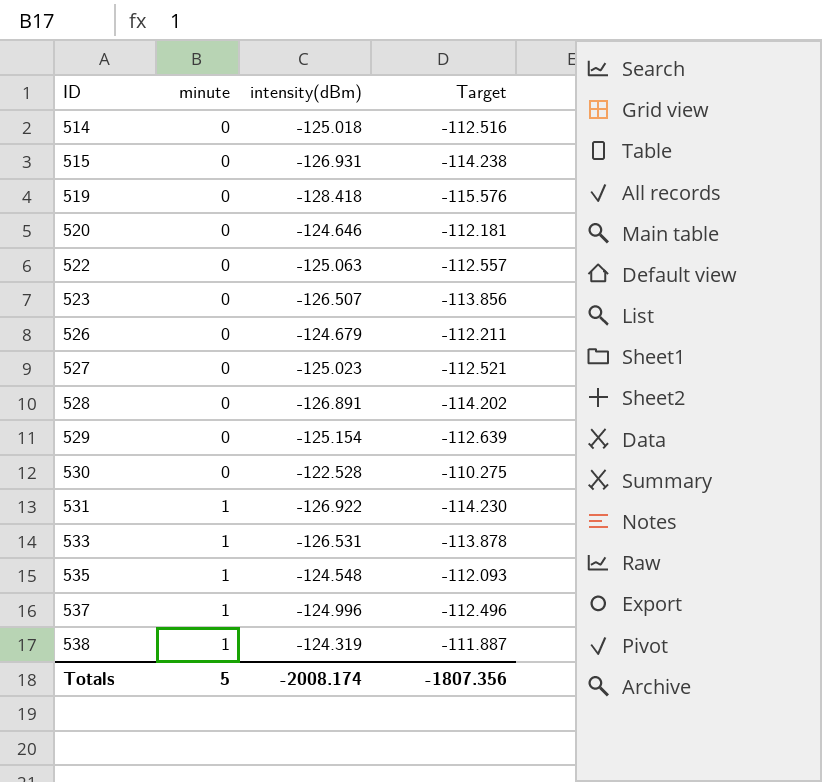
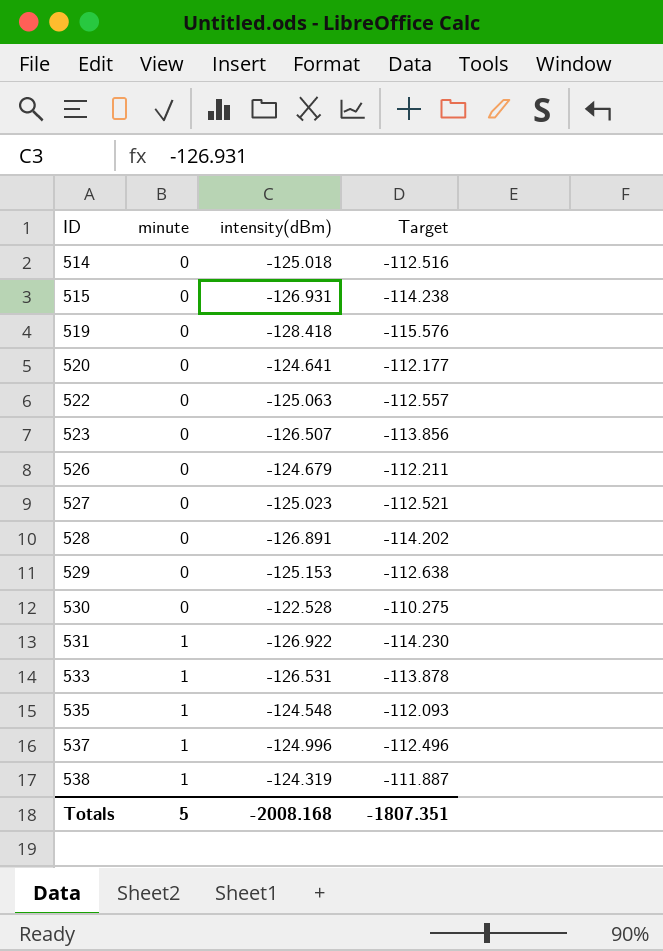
520 | intensity(dBm): -124.646 -> -124.641
520 | Target: -112.181 -> -112.177
529 | intensity(dBm): -125.154 -> -125.153
529 | Target: -112.639 -> -112.638
Totals | intensity(dBm): -2008.174 -> -2008.168
Totals | Target: -1807.356 -> -1807.351

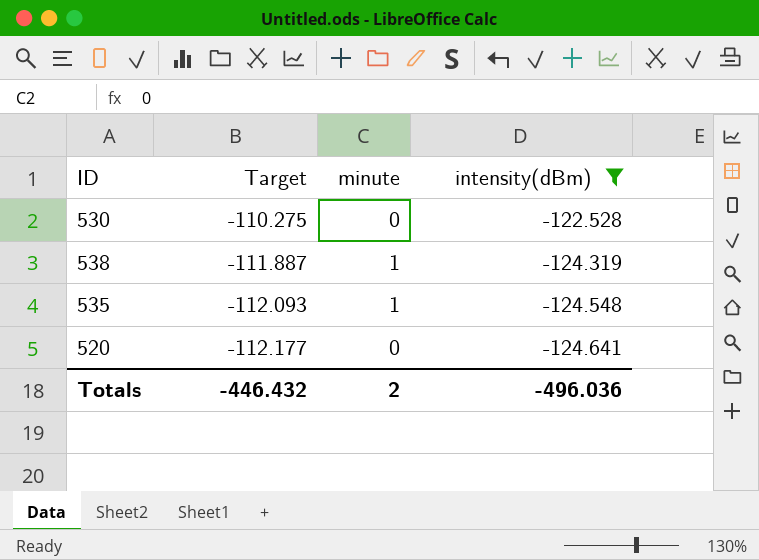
filter: none -> intensity(dBm) >= -124.641
row order: ID ascending -> Target descending
column Target | position: 4 -> 2
Totals | Target: -1807.351 -> -446.432
Totals | minute: 5 -> 2
Totals | intensity(dBm): -2008.168 -> -496.036

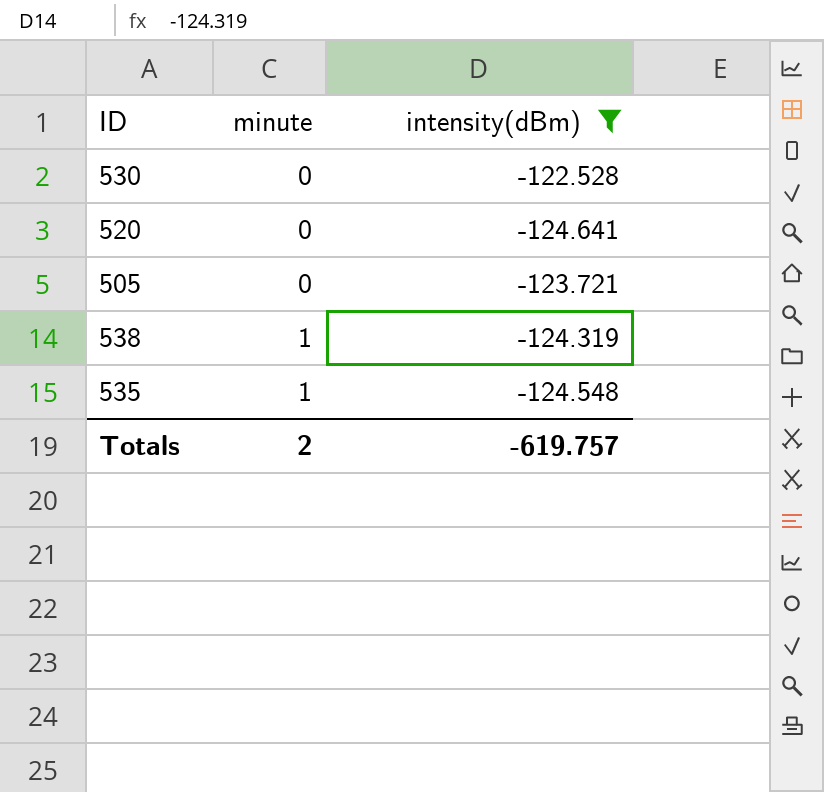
row order: Target descending -> minute ascending
column Target | formula: [intensity(dBm)] * 0.9 -> none
row 505: none -> 0 | -123.721
Totals | intensity(dBm): -496.036 -> -619.757

